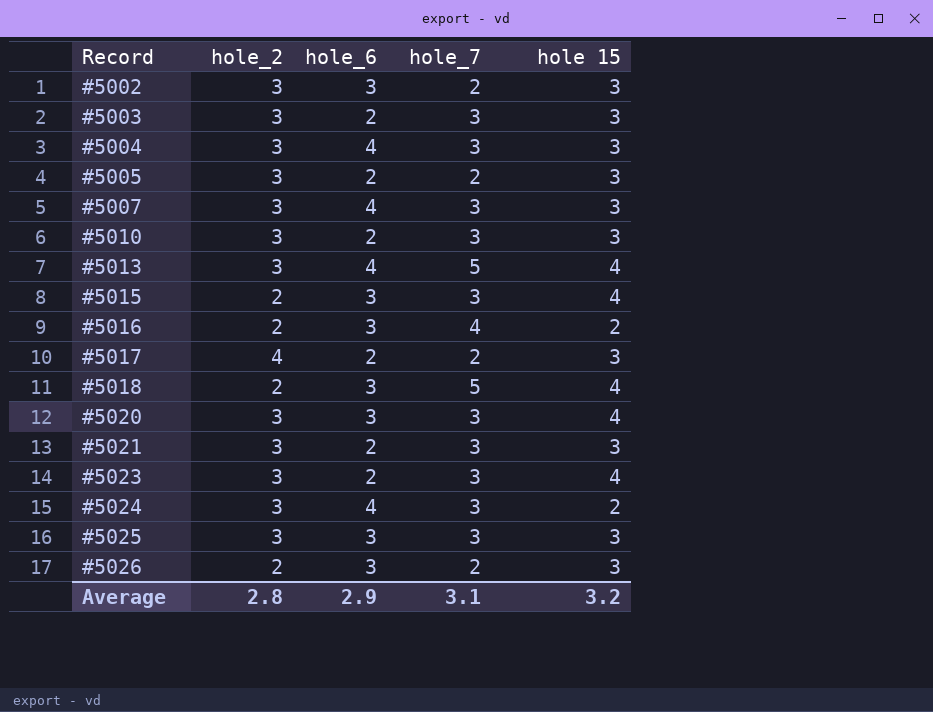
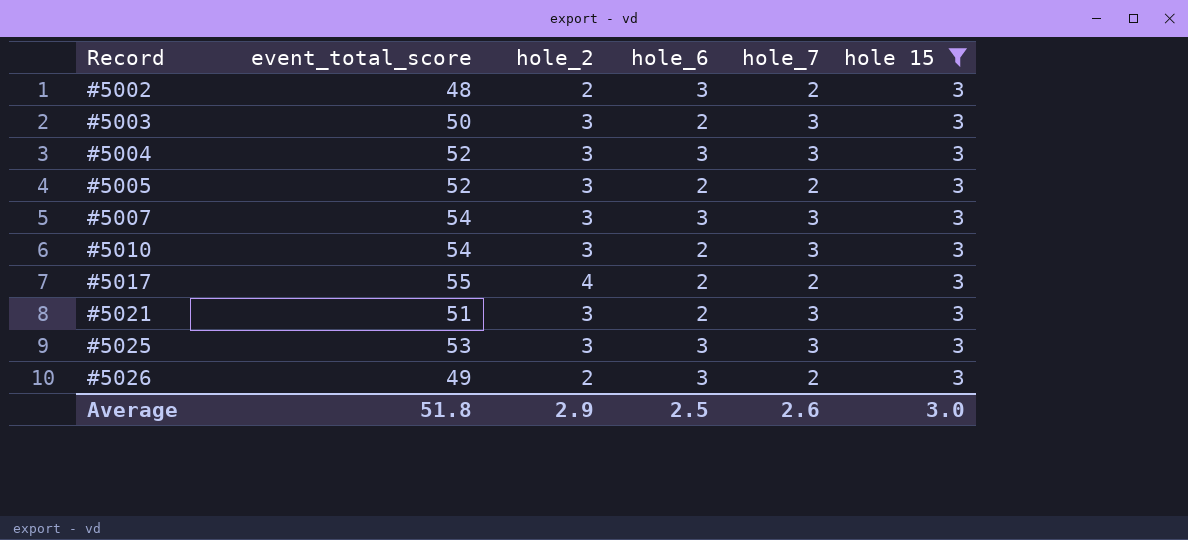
filter: none -> hole 15 = 3
column event_total_score | position: none -> 2
#5002 | hole_2: 3 -> 2
#5004 | hole_6: 4 -> 3
#5007 | hole_6: 4 -> 3
Average | hole_2: 2.8 -> 2.9
Average | hole_6: 2.9 -> 2.5
Average | hole_7: 3.1 -> 2.6
Average | hole 15: 3.2 -> 3.0

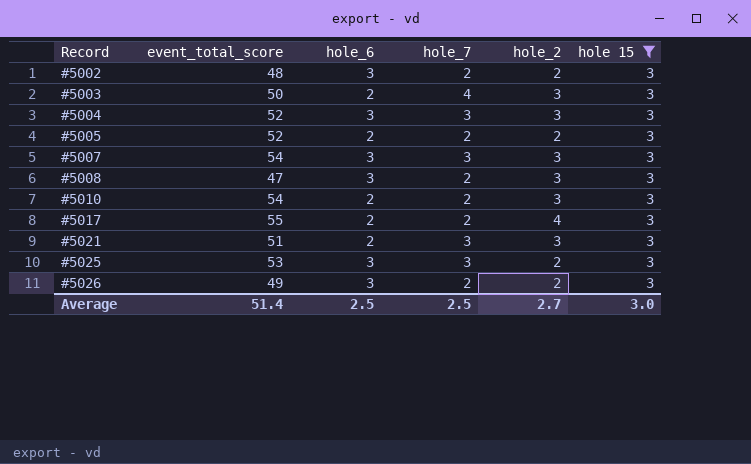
column hole_2 | position: 3 -> 5
#5003 | hole_7: 3 -> 4
#5005 | hole_2: 3 -> 2
row #5008: none -> 47 | 3 | 2 | 3 | 3
#5010 | hole_7: 3 -> 2
#5025 | hole_2: 3 -> 2
Average | event_total_score: 51.8 -> 51.4
Average | hole_7: 2.6 -> 2.5
Average | hole_2: 2.9 -> 2.7

